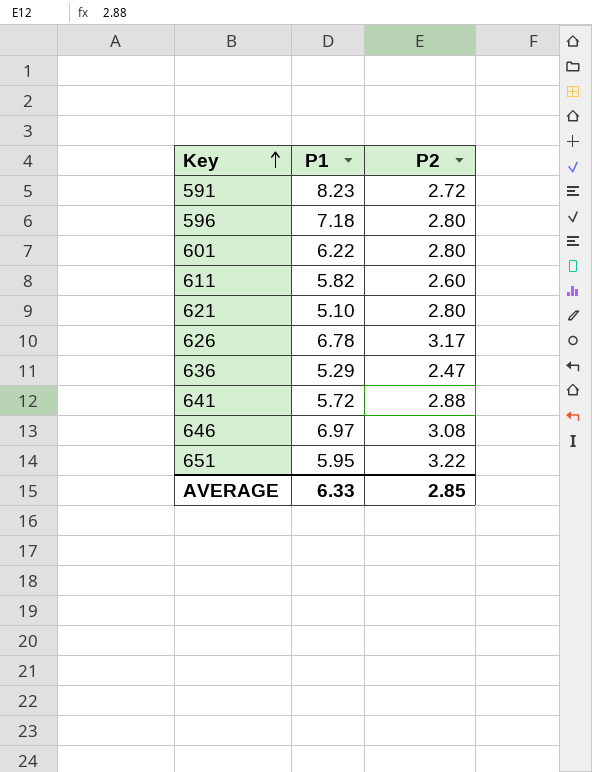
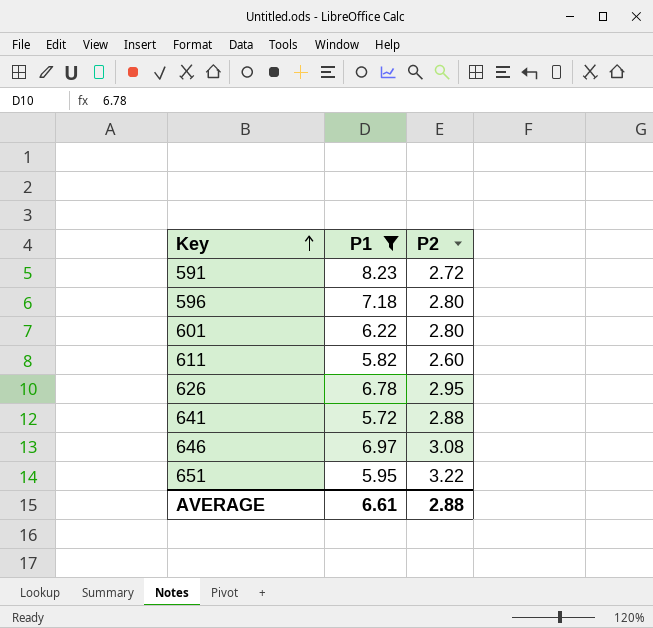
filter: none -> P1 >= 5.72
626 | P2: 3.17 -> 2.95
AVERAGE | P1: 6.33 -> 6.61
AVERAGE | P2: 2.85 -> 2.88

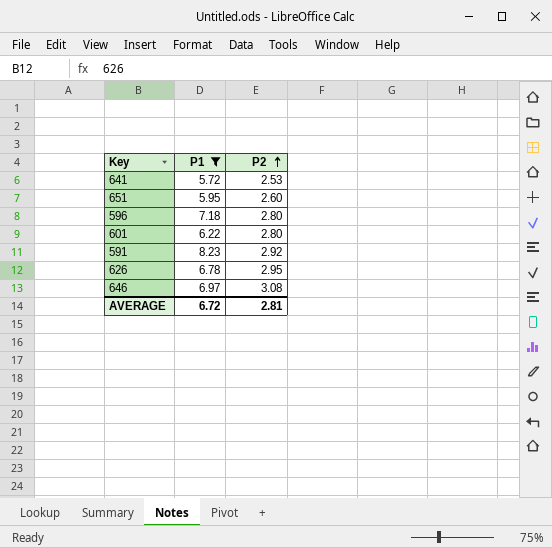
row order: Key ascending -> P2 ascending
row 611: 5.82 | 2.60 -> none
641 | P2: 2.88 -> 2.53
651 | P2: 3.22 -> 2.60
591 | P2: 2.72 -> 2.92
AVERAGE | P1: 6.61 -> 6.72
AVERAGE | P2: 2.88 -> 2.81

